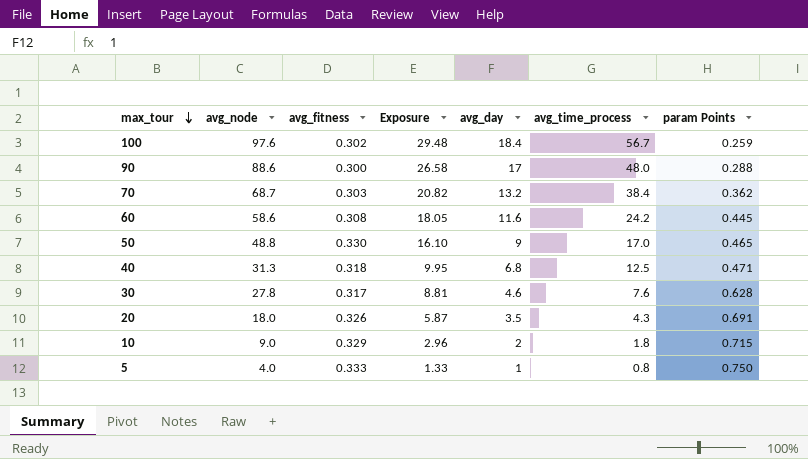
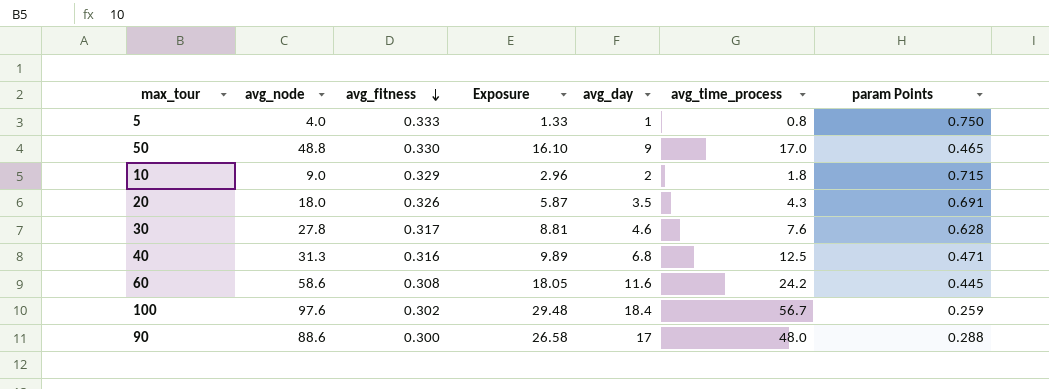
row order: max_tour descending -> avg_fitness descending
row 70: 68.7 | 0.303 | 20.82 | 13.2 | 38.4 | 0.362 -> none
40 | avg_fitness: 0.318 -> 0.316
40 | Exposure: 9.95 -> 9.89

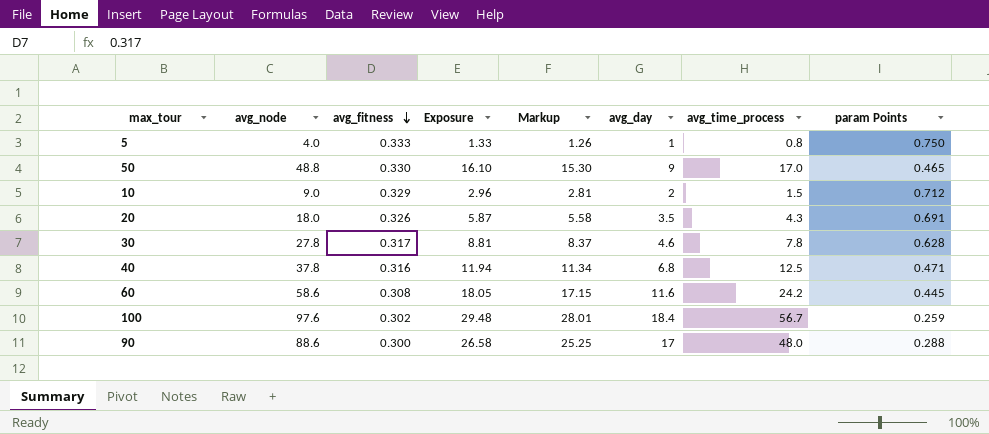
column Markup | formula: none -> [Exposure] * 0.95
10 | avg_time_process: 1.8 -> 1.5
10 | param Points: 0.715 -> 0.712
30 | avg_time_process: 7.6 -> 7.8
40 | avg_node: 31.3 -> 37.8
40 | Exposure: 9.89 -> 11.94

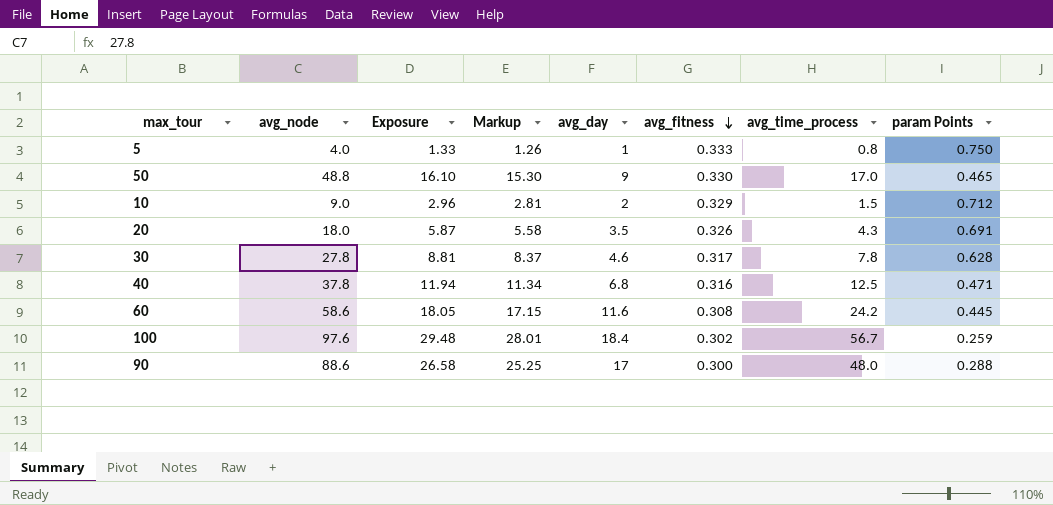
column avg_fitness | position: 3 -> 6

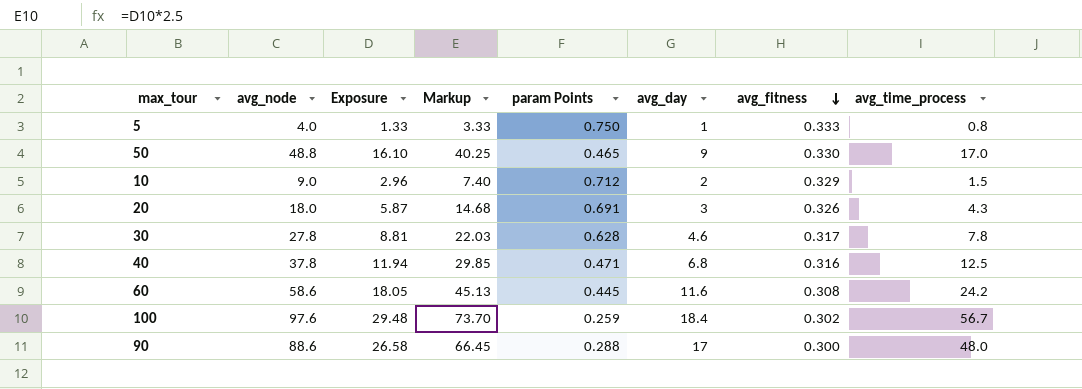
column Markup | formula: [Exposure] * 0.95 -> [Exposure] * 2.5
column param Points | position: 8 -> 5
20 | avg_day: 3.5 -> 3

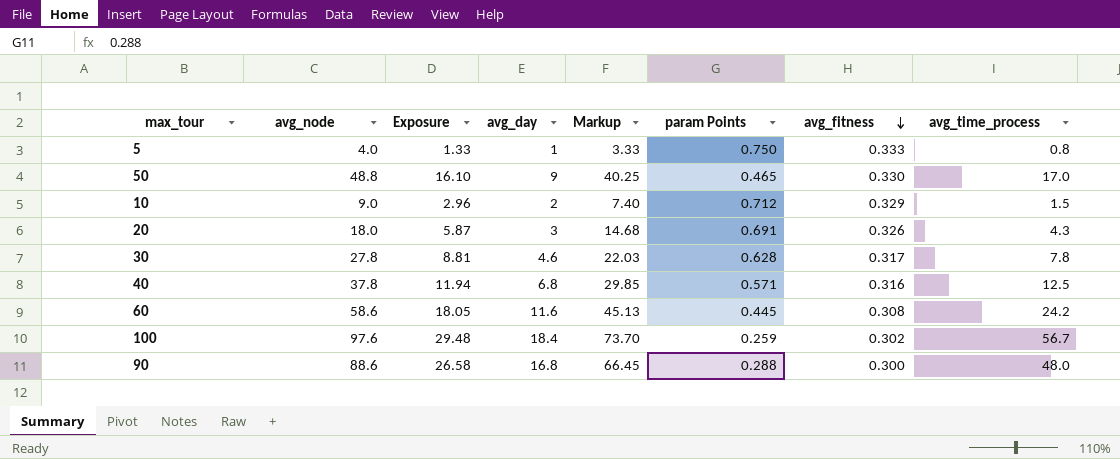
column avg_day | position: 6 -> 4
40 | param Points: 0.471 -> 0.571
90 | avg_day: 17 -> 16.8

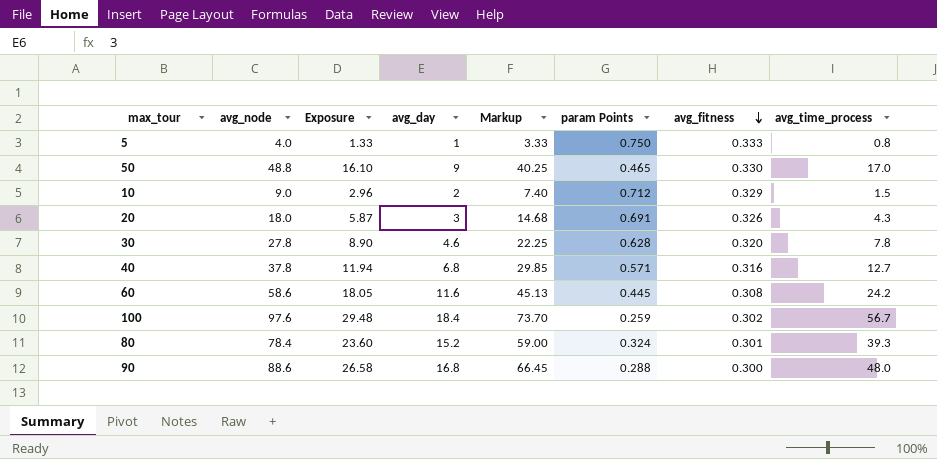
30 | Exposure: 8.81 -> 8.90
30 | Markup: 22.03 -> 22.25
30 | avg_fitness: 0.317 -> 0.320
40 | avg_time_process: 12.5 -> 12.7
row 80: none -> 78.4 | 23.60 | 15.2 | 59.00 | 0.324 | 0.301 | 39.3

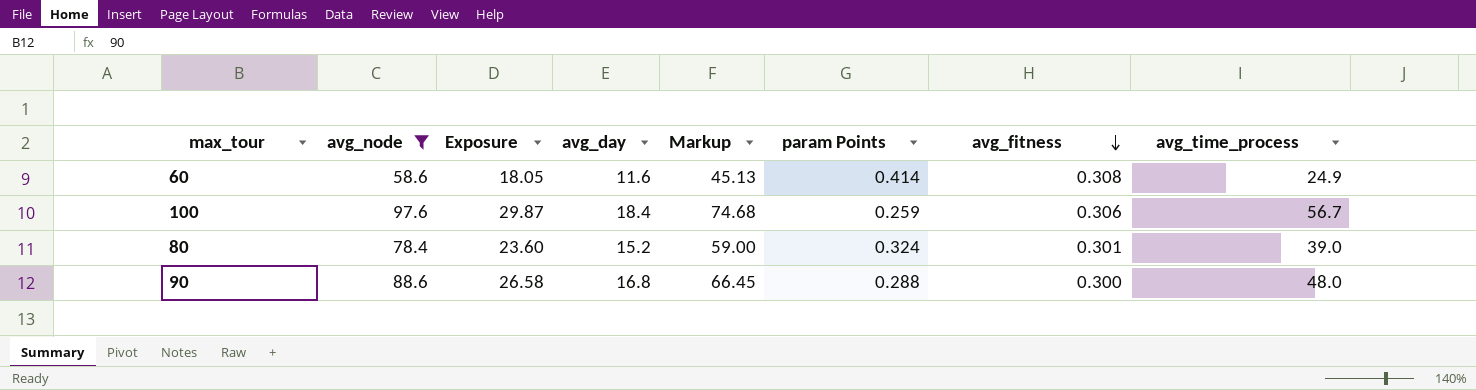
filter: none -> avg_node >= 58.6
60 | param Points: 0.445 -> 0.414
60 | avg_time_process: 24.2 -> 24.9
100 | Exposure: 29.48 -> 29.87
100 | Markup: 73.70 -> 74.68
100 | avg_fitness: 0.302 -> 0.306
80 | avg_time_process: 39.3 -> 39.0

